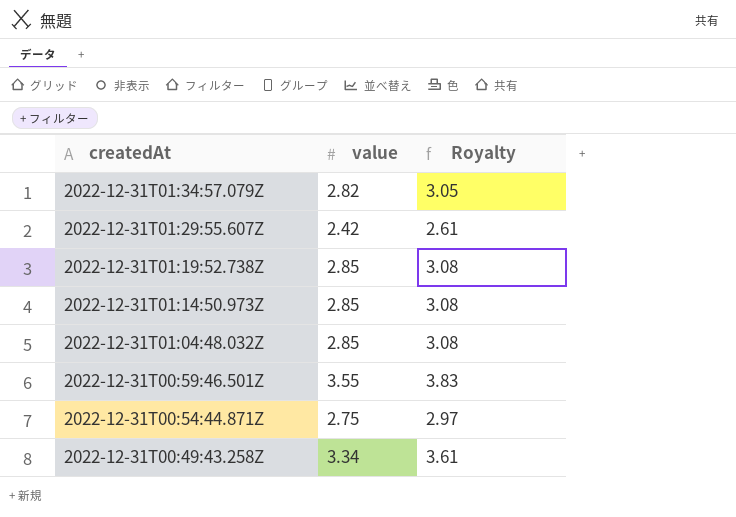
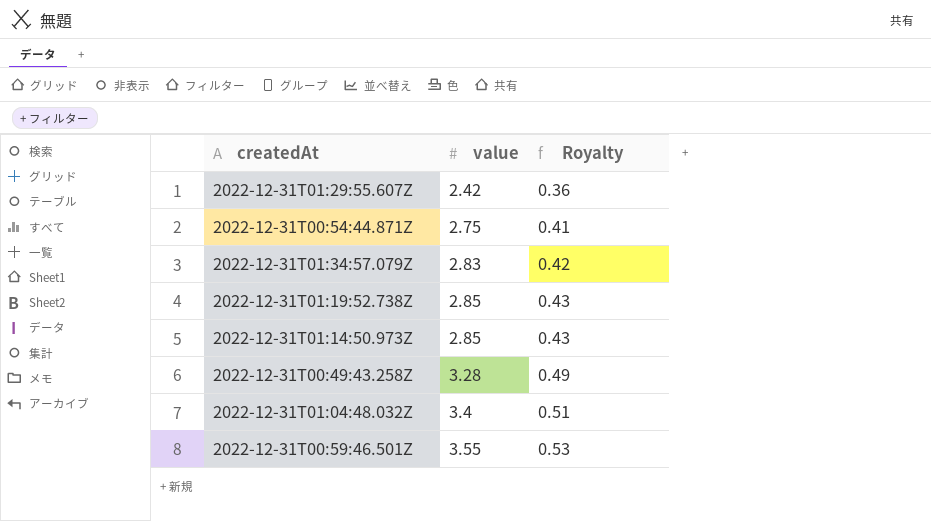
row order: createdAt descending -> value ascending
column Royalty | formula: [value] * 1.08 -> [value] * 0.15
2022-12-31T01:34:57.079Z | value: 2.82 -> 2.83
2022-12-31T00:49:43.258Z | value: 3.34 -> 3.28
2022-12-31T01:04:48.032Z | value: 2.85 -> 3.4

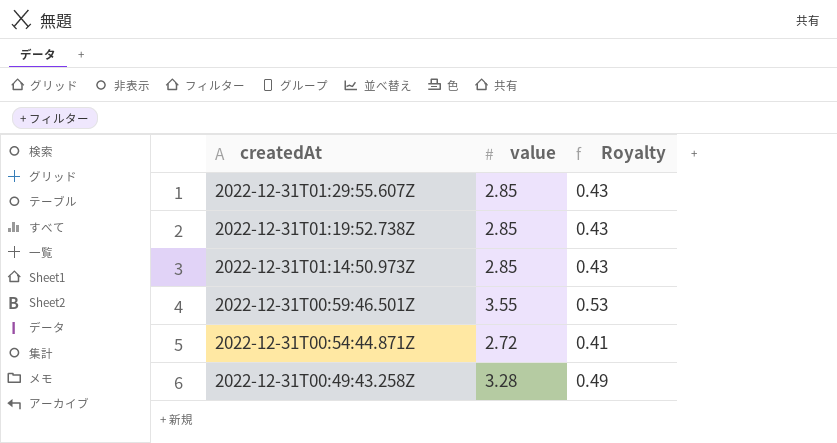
row order: value ascending -> createdAt descending
row 2022-12-31T01:34:57.079Z: 2.83 | 0.42 -> none
row 2022-12-31T01:04:48.032Z: 3.4 | 0.51 -> none
2022-12-31T01:29:55.607Z | value: 2.42 -> 2.85
2022-12-31T01:29:55.607Z | Royalty: 0.36 -> 0.43
2022-12-31T00:54:44.871Z | value: 2.75 -> 2.72

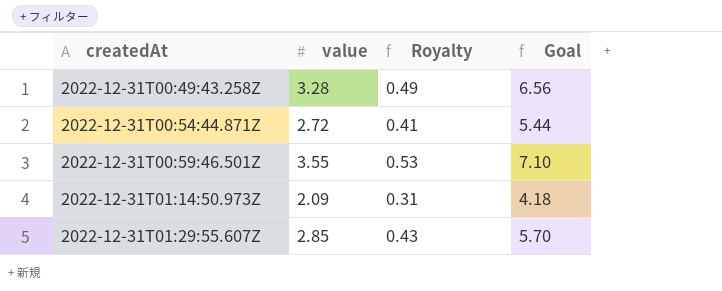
row order: createdAt descending -> createdAt ascending
column Goal | formula: none -> [value] * 2
row 2022-12-31T01:19:52.738Z: 2.85 | 0.43 -> none
2022-12-31T01:14:50.973Z | value: 2.85 -> 2.09
2022-12-31T01:14:50.973Z | Royalty: 0.43 -> 0.31

